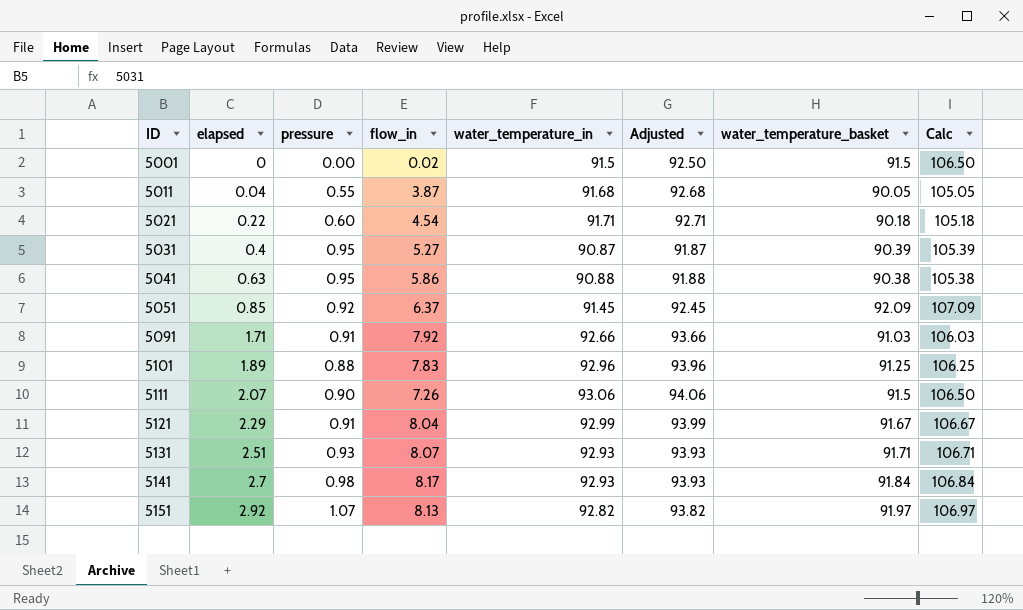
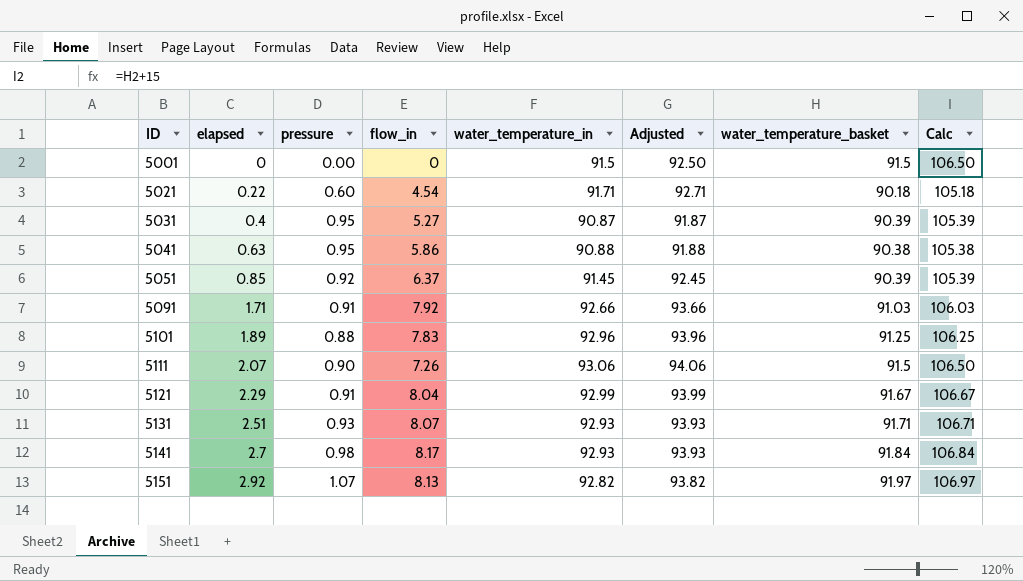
row 5011: 0.04 | 0.55 | 3.87 | 91.68 | 92.68 | 90.05 | 105.05 -> none
5001 | flow_in: 0.02 -> 0
5051 | water_temperature_basket: 92.09 -> 90.39
5051 | Calc: 107.09 -> 105.39

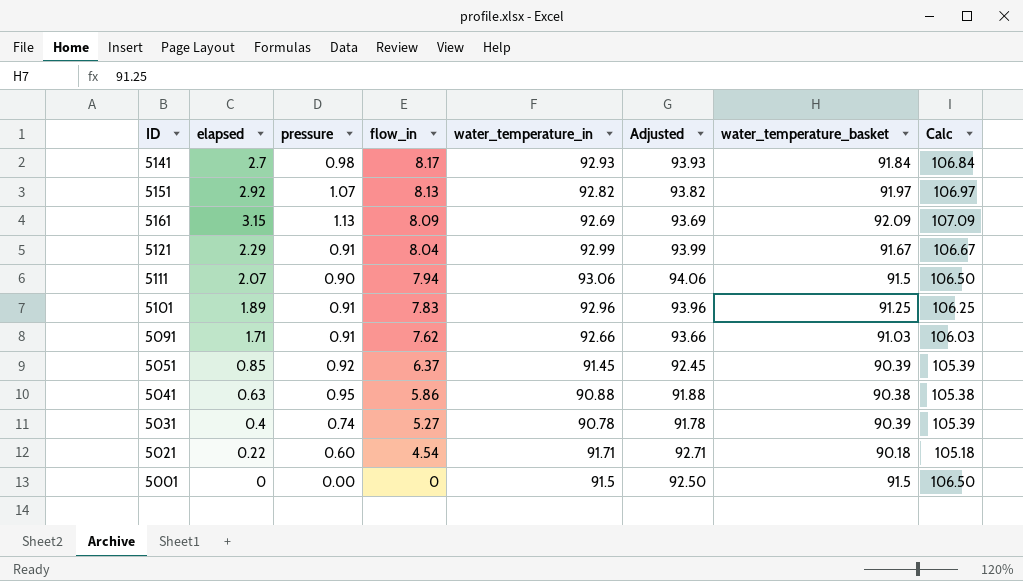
row order: ID ascending -> flow_in descending
row 5131: 2.51 | 0.93 | 8.07 | 92.93 | 93.93 | 91.71 | 106.71 -> none
row 5161: none -> 3.15 | 1.13 | 8.09 | 92.69 | 93.69 | 92.09 | 107.09
5111 | flow_in: 7.26 -> 7.94
5101 | pressure: 0.88 -> 0.91
5091 | flow_in: 7.92 -> 7.62
5031 | pressure: 0.95 -> 0.74
5031 | water_temperature_in: 90.87 -> 90.78
5031 | Adjusted: 91.87 -> 91.78

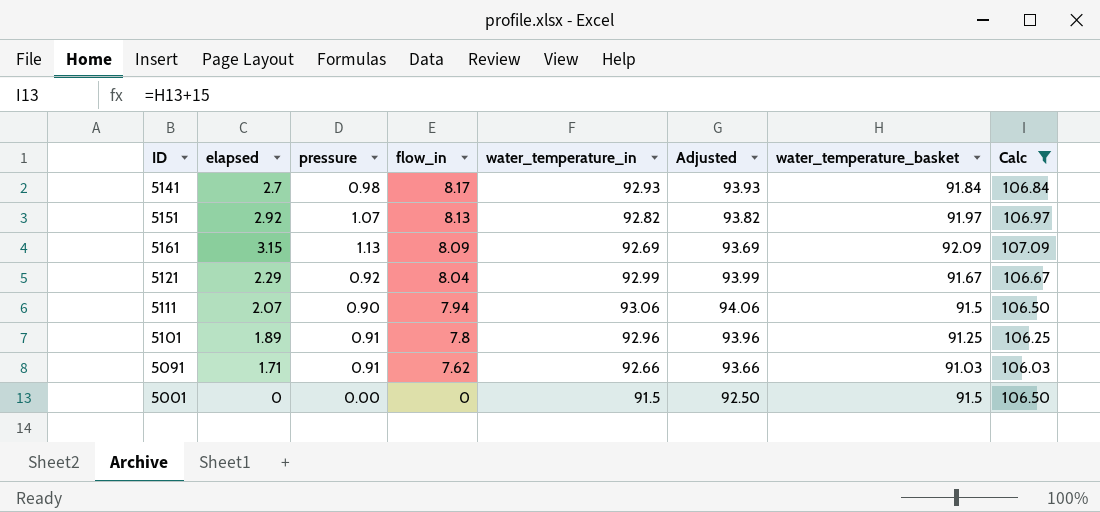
filter: none -> Calc >= 106.03
5121 | pressure: 0.91 -> 0.92
5101 | flow_in: 7.83 -> 7.8

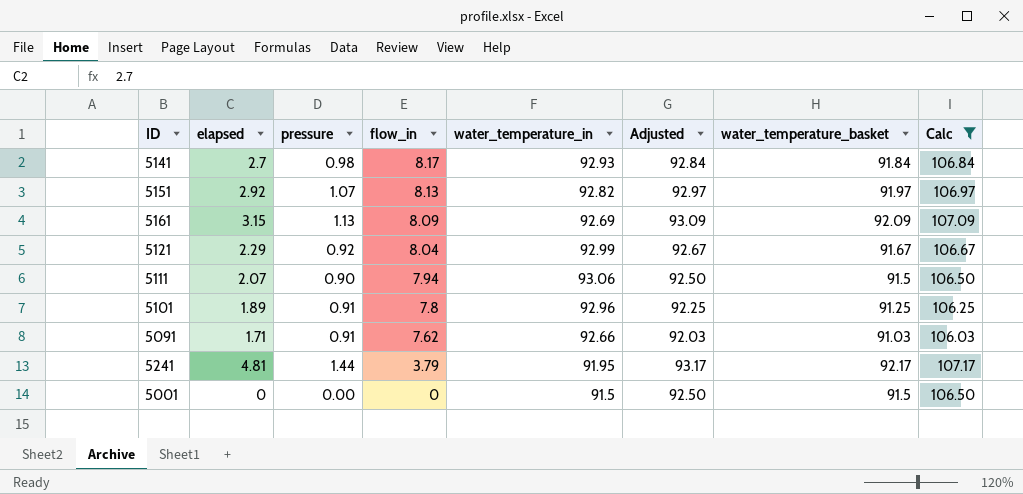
column Adjusted | formula: [water_temperature_in] + 1 -> [water_temperature_basket] + 1
row 5241: none -> 4.81 | 1.44 | 3.79 | 91.95 | 93.17 | 92.17 | 107.17

